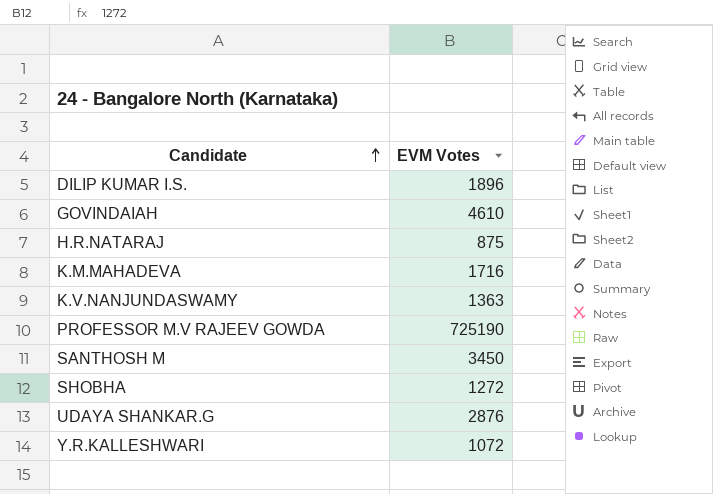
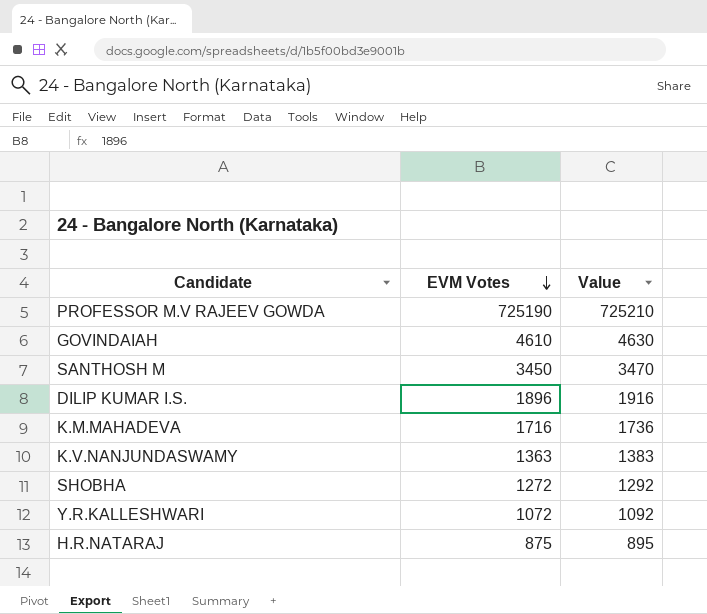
row order: Candidate ascending -> EVM Votes descending
column Value | formula: none -> [EVM Votes] + 20
row UDAYA SHANKAR.G: 2876 -> none

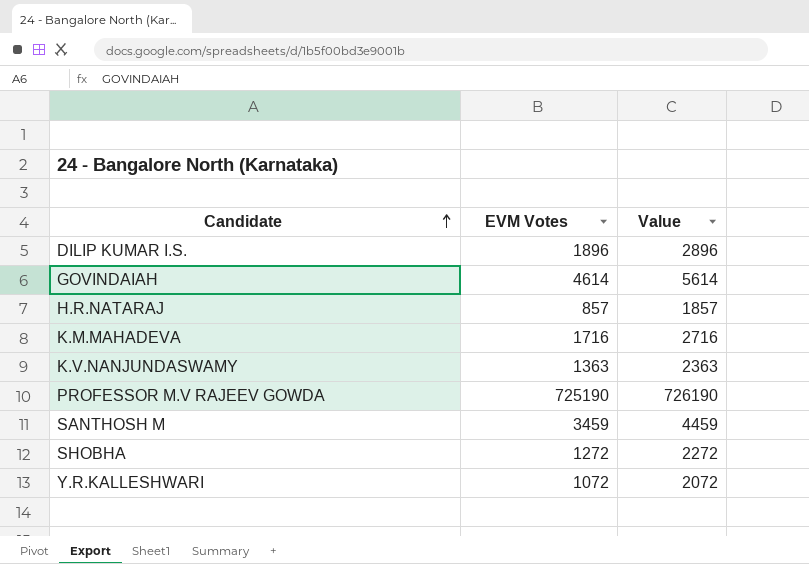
row order: EVM Votes descending -> Candidate ascending
column Value | formula: [EVM Votes] + 20 -> [EVM Votes] + 1000
GOVINDAIAH | EVM Votes: 4610 -> 4614
H.R.NATARAJ | EVM Votes: 875 -> 857
SANTHOSH M | EVM Votes: 3450 -> 3459

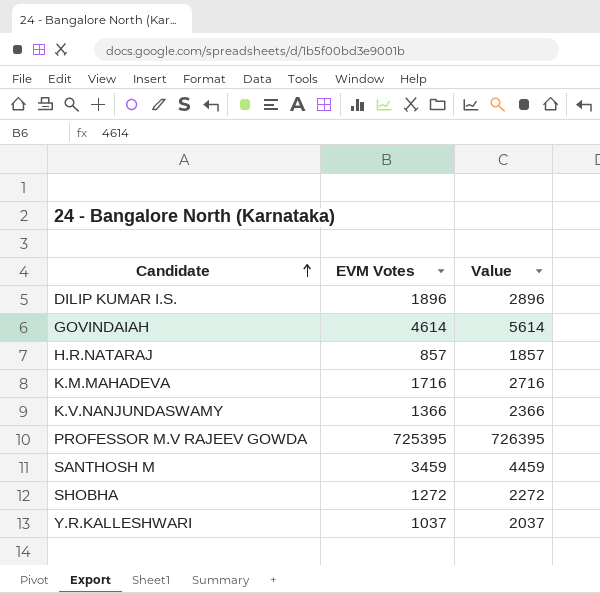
K.V.NANJUNDASWAMY | EVM Votes: 1363 -> 1366
K.V.NANJUNDASWAMY | Value: 2363 -> 2366
PROFESSOR M.V RAJEEV GOWDA | EVM Votes: 725190 -> 725395
PROFESSOR M.V RAJEEV GOWDA | Value: 726190 -> 726395
Y.R.KALLESHWARI | EVM Votes: 1072 -> 1037
Y.R.KALLESHWARI | Value: 2072 -> 2037

